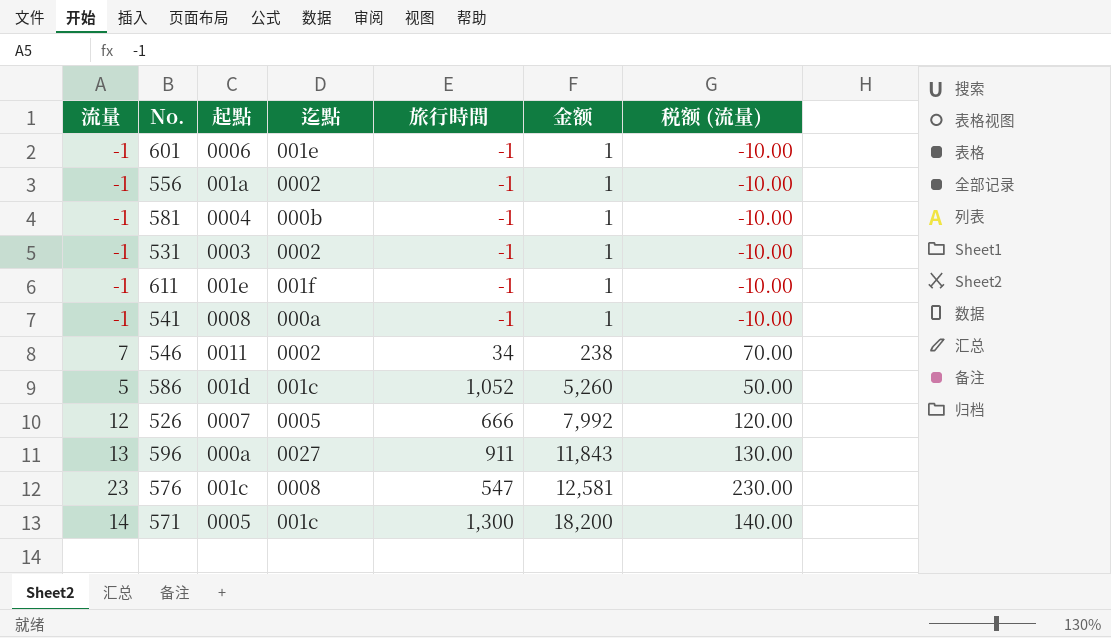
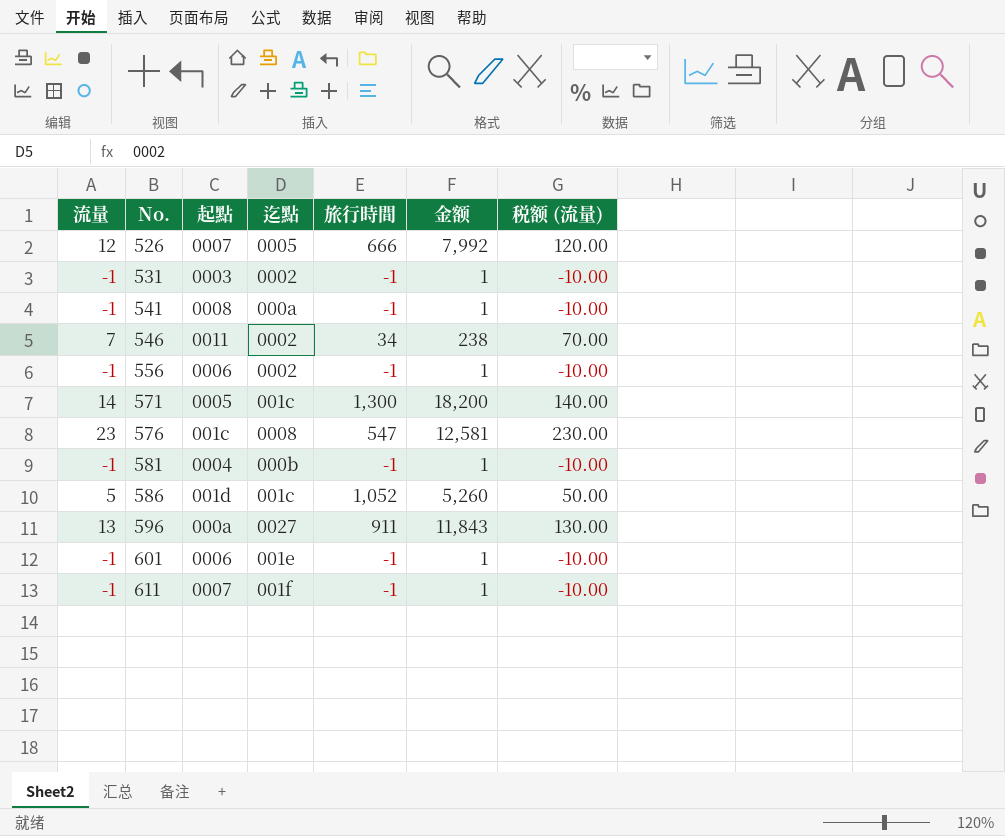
row order: 金额 ascending -> No. ascending
556 | 起點: 001a -> 0006
611 | 起點: 001e -> 0007

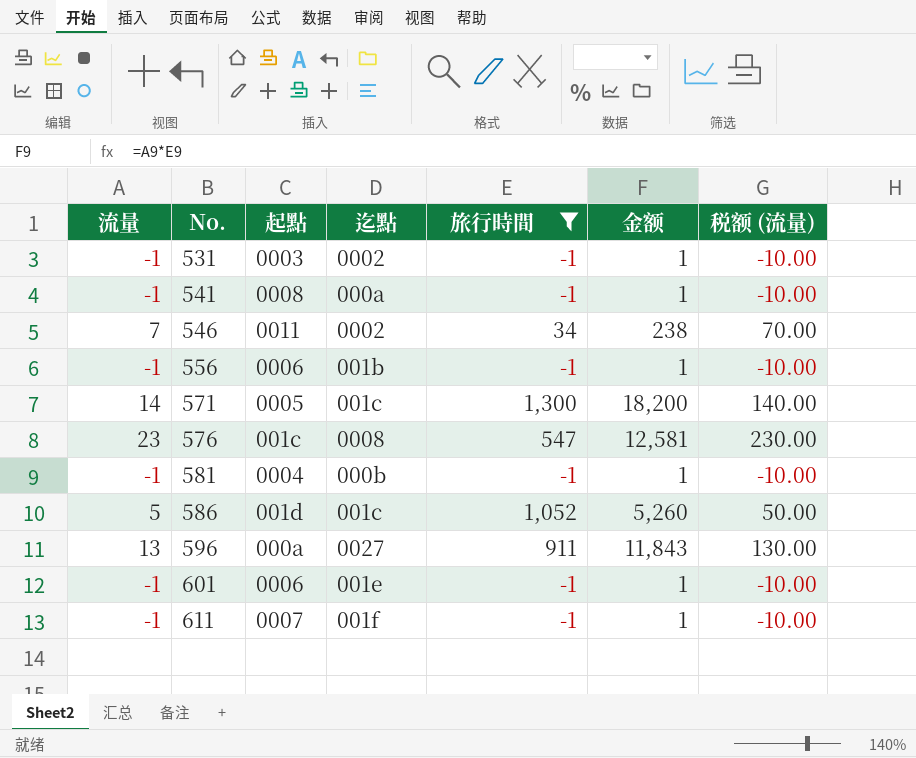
filter: none -> 旅行時間 != 666
556 | 迄點: 0002 -> 001b

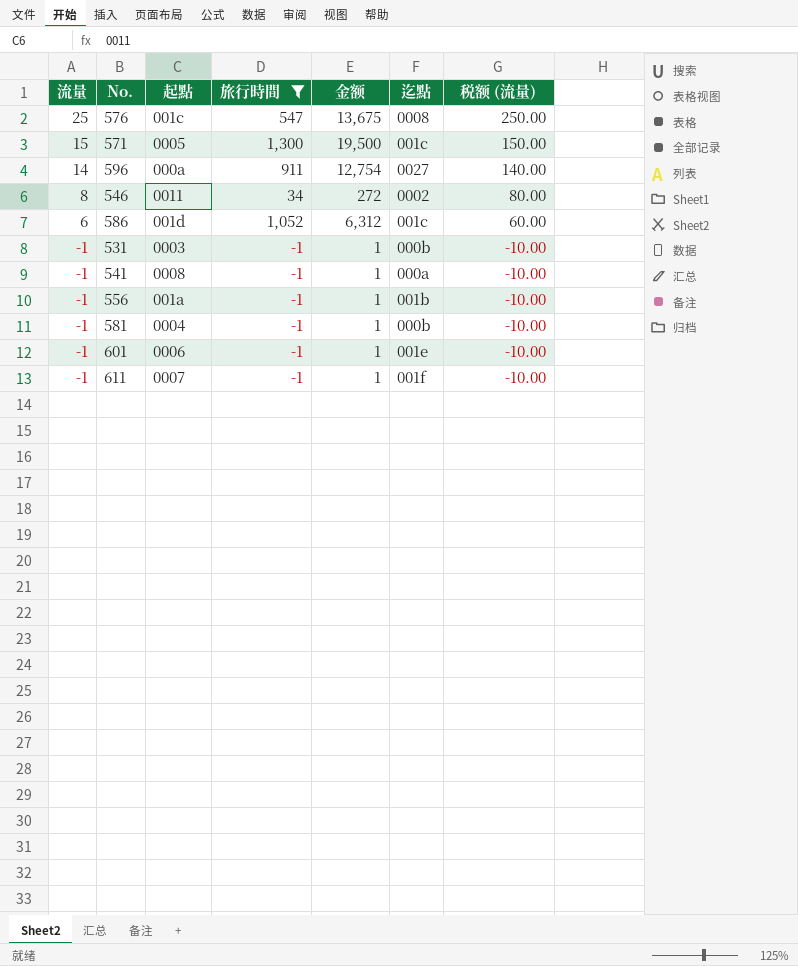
row order: No. ascending -> 流量 descending
column 迄點 | position: 4 -> 6
576 | 流量: 23 -> 25
576 | 金额: 12,581 -> 13,675
576 | 税额 (流量): 230.00 -> 250.00
571 | 流量: 14 -> 15
571 | 金额: 18,200 -> 19,500
571 | 税额 (流量): 140.00 -> 150.00
596 | 流量: 13 -> 14
596 | 金额: 11,843 -> 12,754
596 | 税额 (流量): 130.00 -> 140.00
546 | 流量: 7 -> 8
546 | 金额: 238 -> 272
546 | 税额 (流量): 70.00 -> 80.00
586 | 流量: 5 -> 6
586 | 金额: 5,260 -> 6,312
586 | 税额 (流量): 50.00 -> 60.00
531 | 迄點: 0002 -> 000b
556 | 起點: 0006 -> 001a

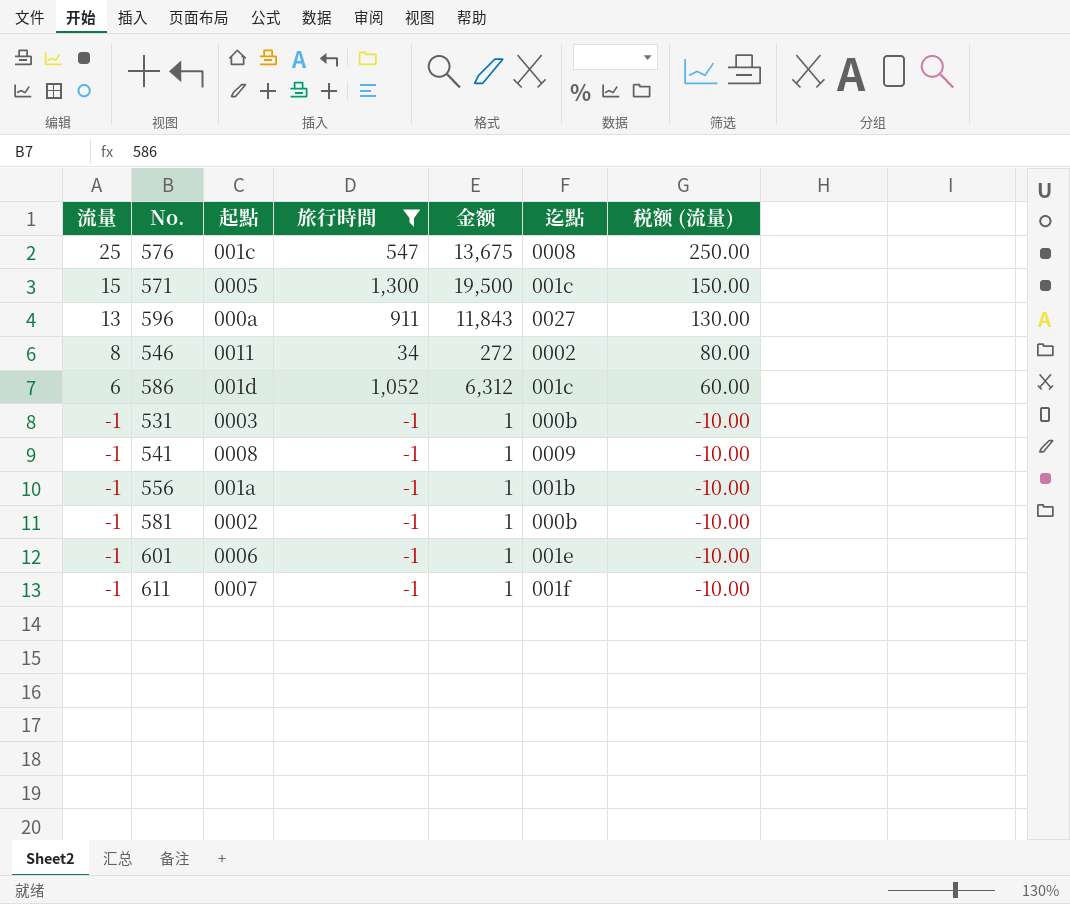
596 | 流量: 14 -> 13
596 | 金额: 12,754 -> 11,843
596 | 税额 (流量): 140.00 -> 130.00
541 | 迄點: 000a -> 0009
581 | 起點: 0004 -> 0002

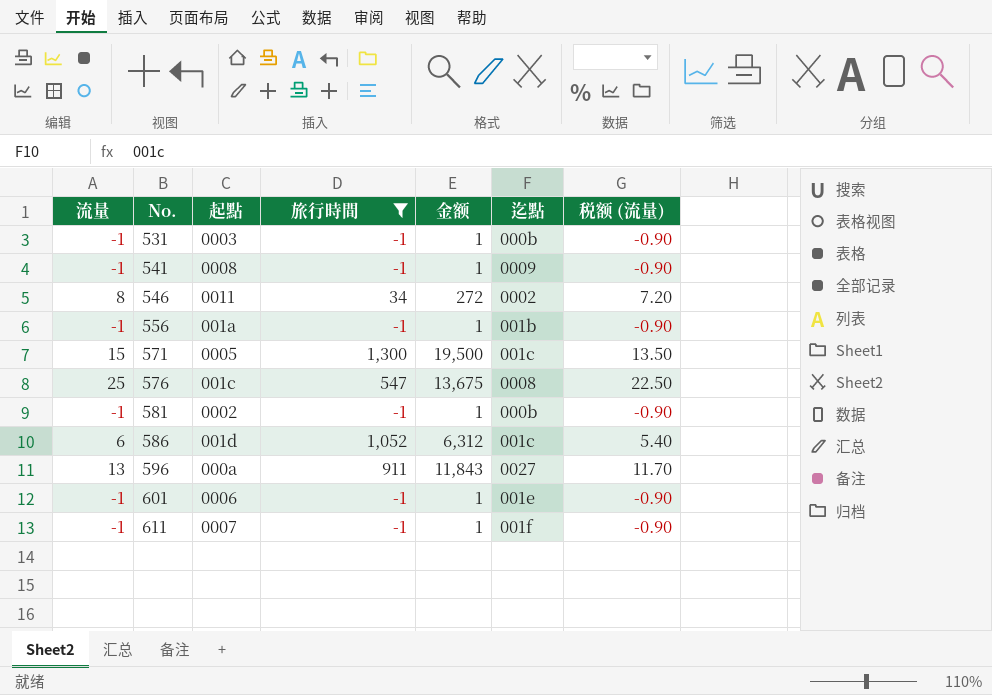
row order: 流量 descending -> No. ascending
column 税额 (流量) | formula: [流量] * 10 -> [流量] * 0.9

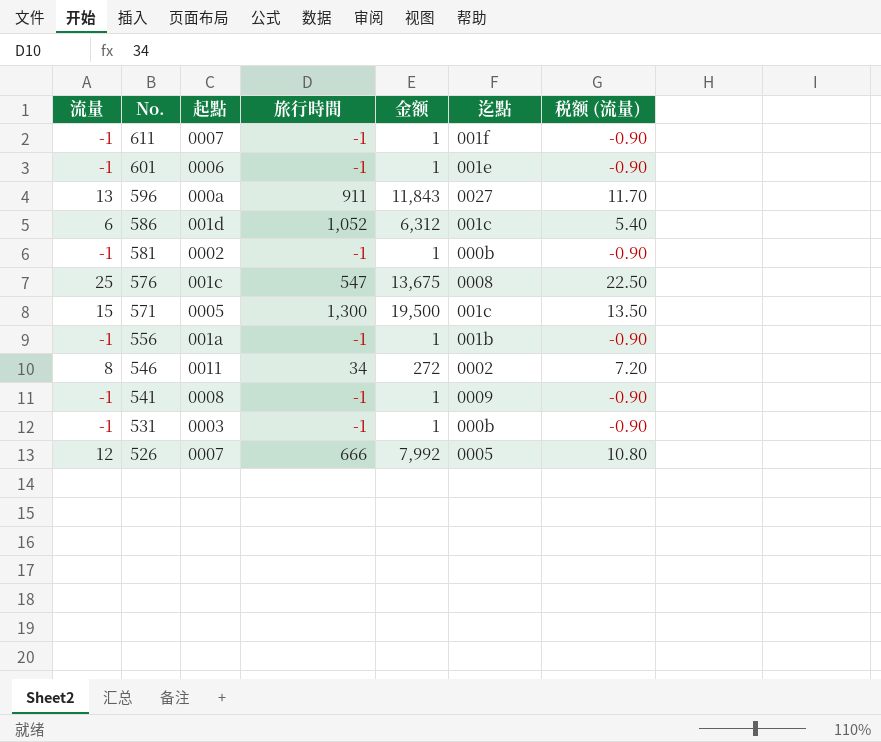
filter: 旅行時間 != 666 -> none
row order: No. ascending -> No. descending

